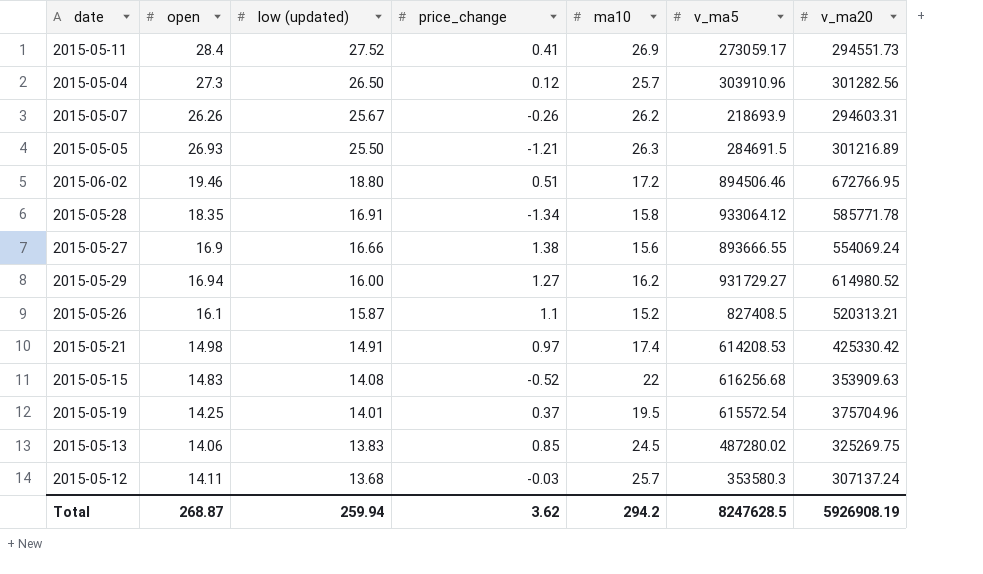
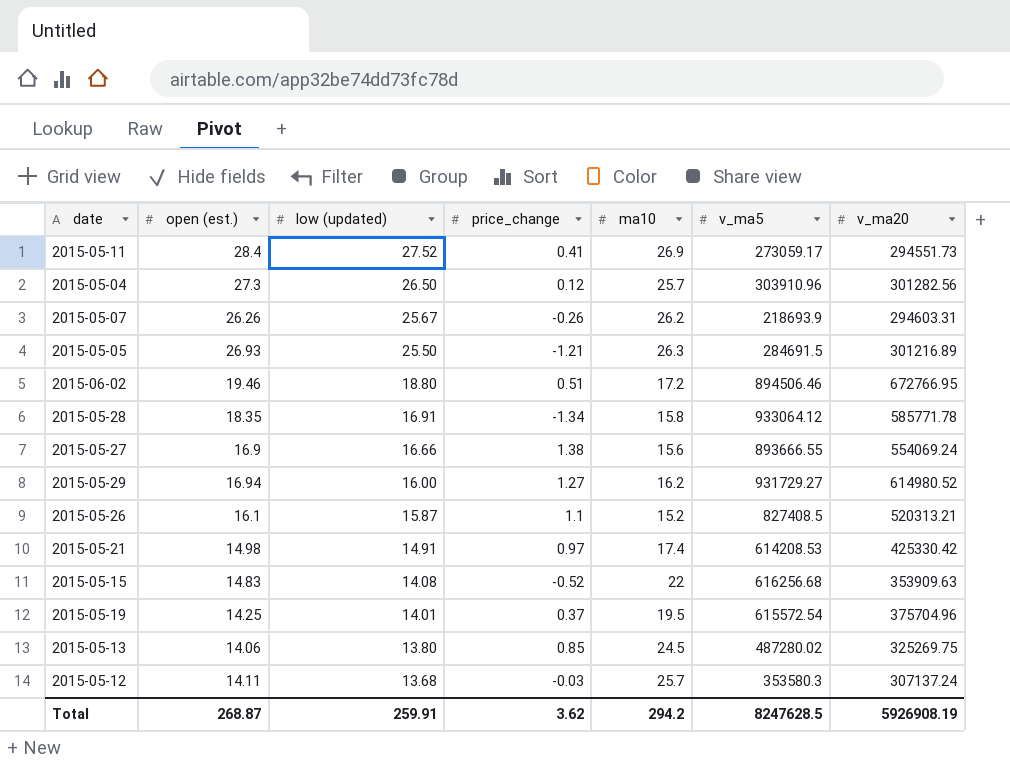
column name: open -> open (est.)
2015-05-13 | low (updated): 13.83 -> 13.80
Total | low (updated): 259.94 -> 259.91

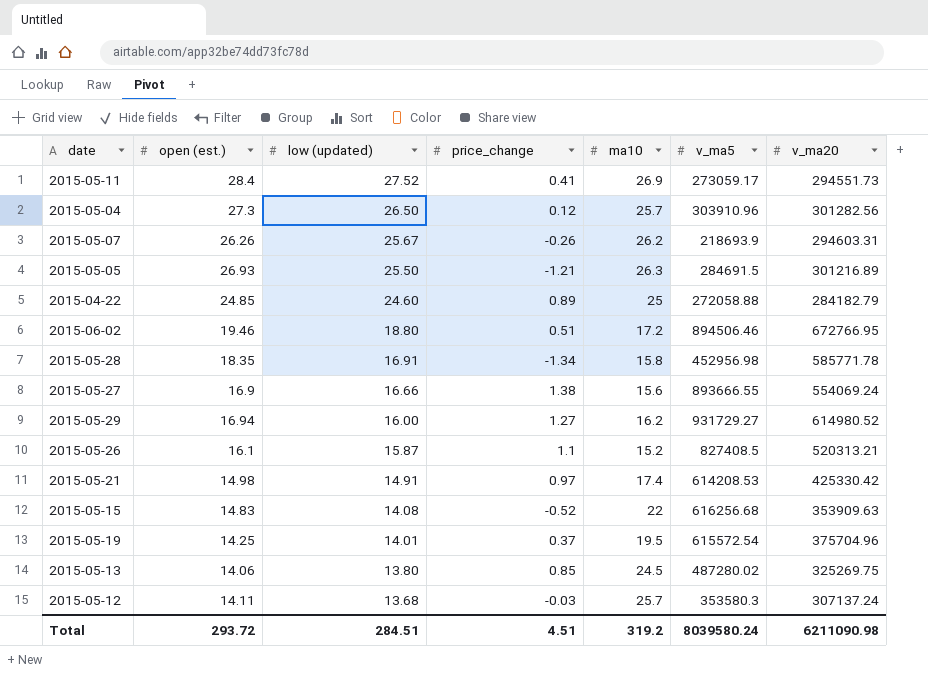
row 2015-04-22: none -> 24.85 | 24.60 | 0.89 | 25 | 272058.88 | 284182.79
2015-05-28 | v_ma5: 933064.12 -> 452956.98
Total | open (est.): 268.87 -> 293.72
Total | low (updated): 259.91 -> 284.51
Total | price_change: 3.62 -> 4.51
Total | ma10: 294.2 -> 319.2
Total | v_ma5: 8247628.5 -> 8039580.24
Total | v_ma20: 5926908.19 -> 6211090.98

